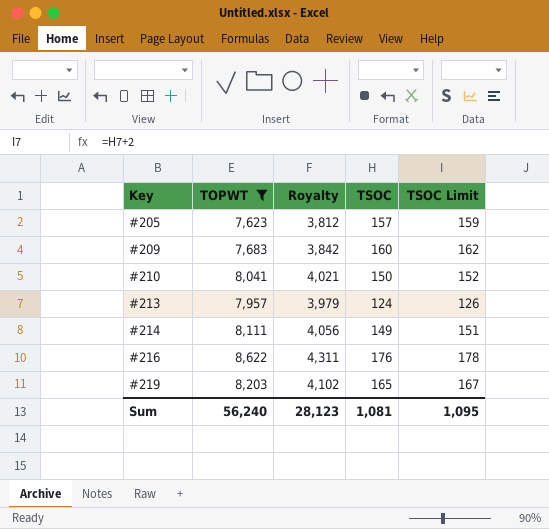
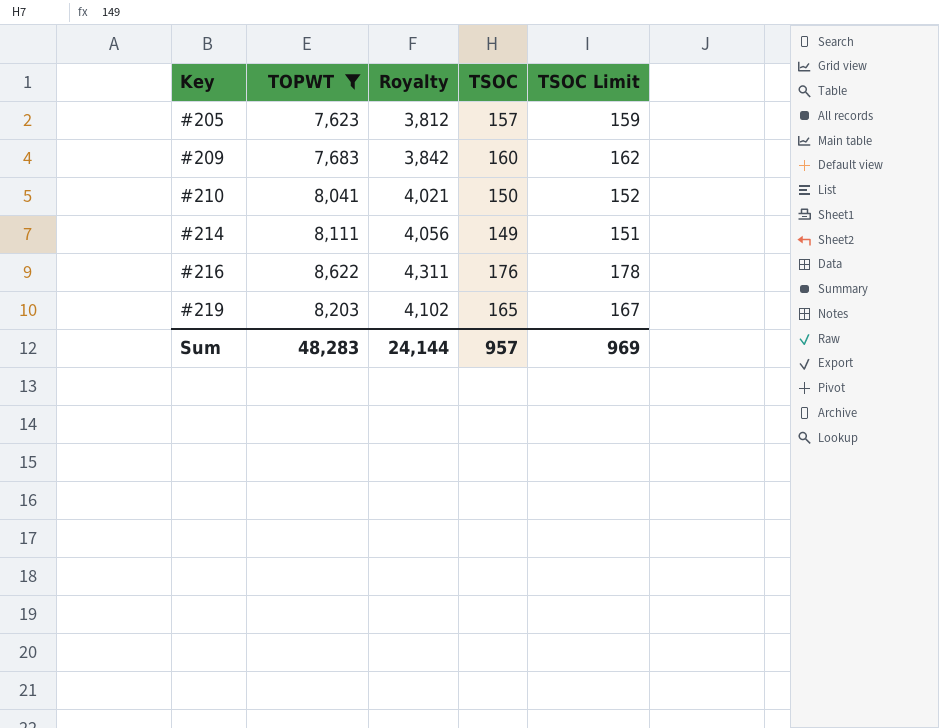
row #213: 7,957 | 3,979 | 124 | 126 -> none
Sum | TOPWT: 56,240 -> 48,283
Sum | Royalty: 28,123 -> 24,144
Sum | TSOC: 1,081 -> 957
Sum | TSOC Limit: 1,095 -> 969

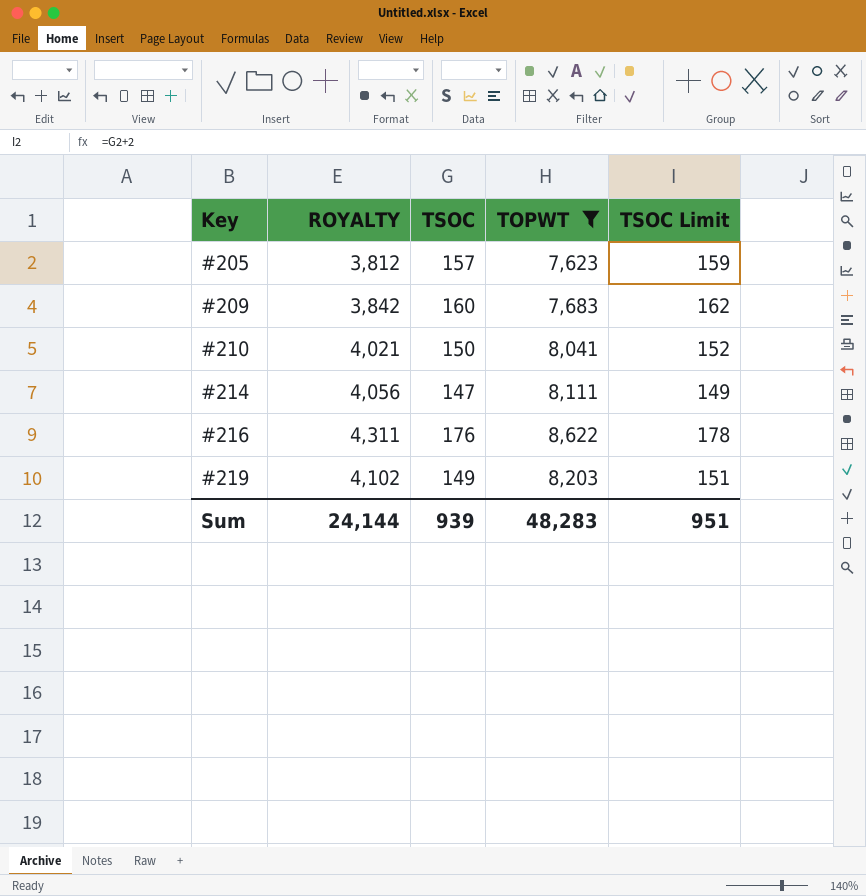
column name: Royalty -> ROYALTY
column TOPWT | position: 2 -> 4
#214 | TSOC: 149 -> 147
#214 | TSOC Limit: 151 -> 149
#219 | TSOC: 165 -> 149
#219 | TSOC Limit: 167 -> 151
Sum | TSOC: 957 -> 939
Sum | TSOC Limit: 969 -> 951

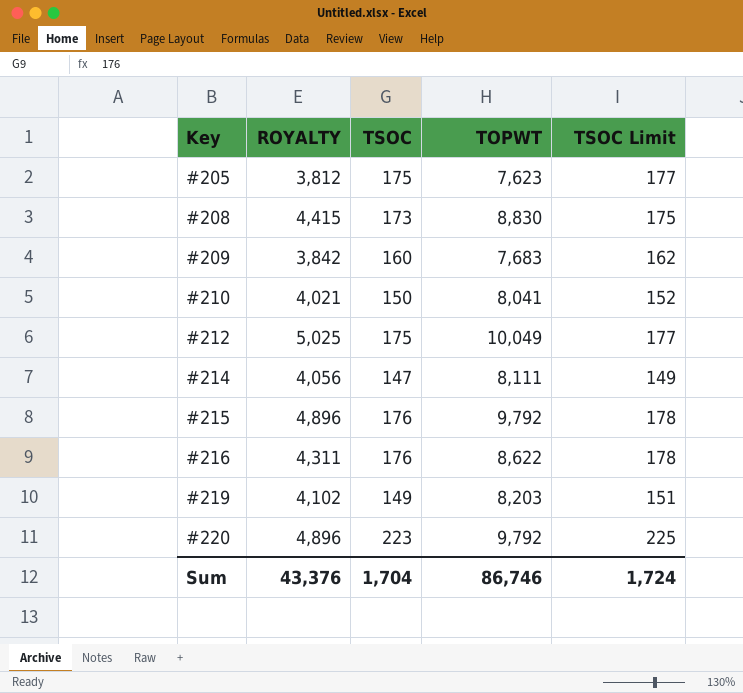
filter: TOPWT <= 8,622 -> none
#205 | TSOC: 157 -> 175
#205 | TSOC Limit: 159 -> 177
Sum | ROYALTY: 24,144 -> 43,376
Sum | TSOC: 939 -> 1,704
Sum | TOPWT: 48,283 -> 86,746
Sum | TSOC Limit: 951 -> 1,724

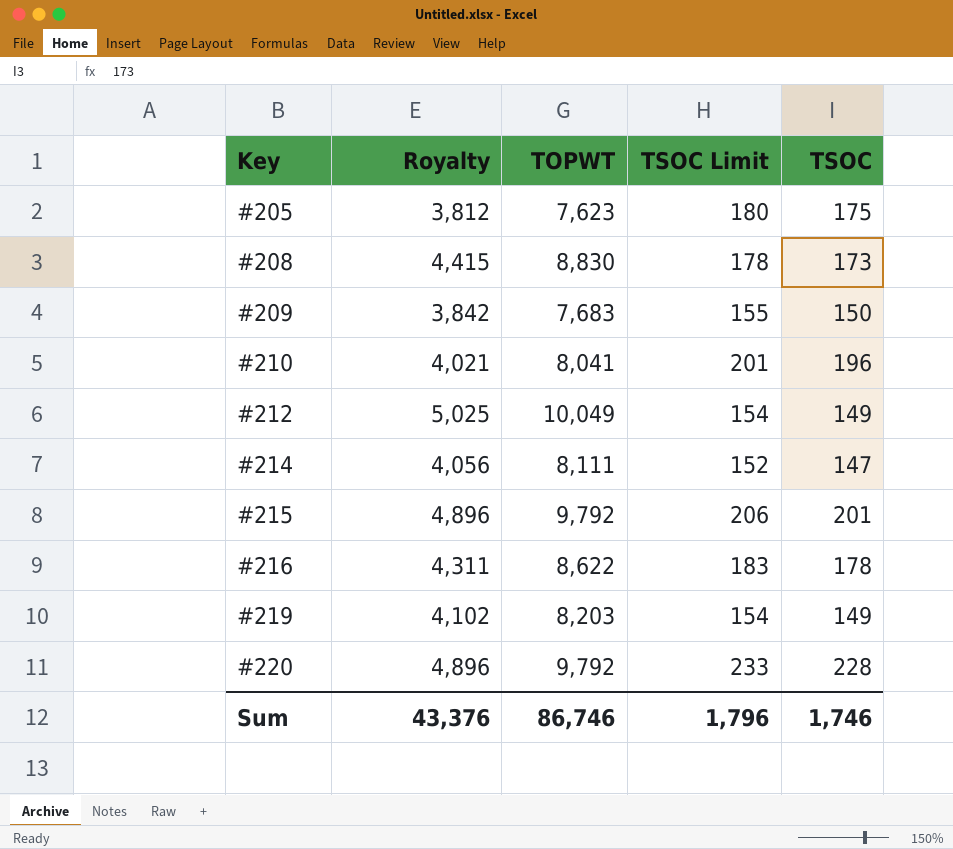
column name: ROYALTY -> Royalty
column TSOC Limit | formula: [TSOC] + 2 -> [TSOC] + 5
column TSOC | position: 3 -> 5
#209 | TSOC: 160 -> 150
#210 | TSOC: 150 -> 196
#212 | TSOC: 175 -> 149
#215 | TSOC: 176 -> 201
#216 | TSOC: 176 -> 178
#220 | TSOC: 223 -> 228
Sum | TSOC Limit: 1,724 -> 1,796
Sum | TSOC: 1,704 -> 1,746

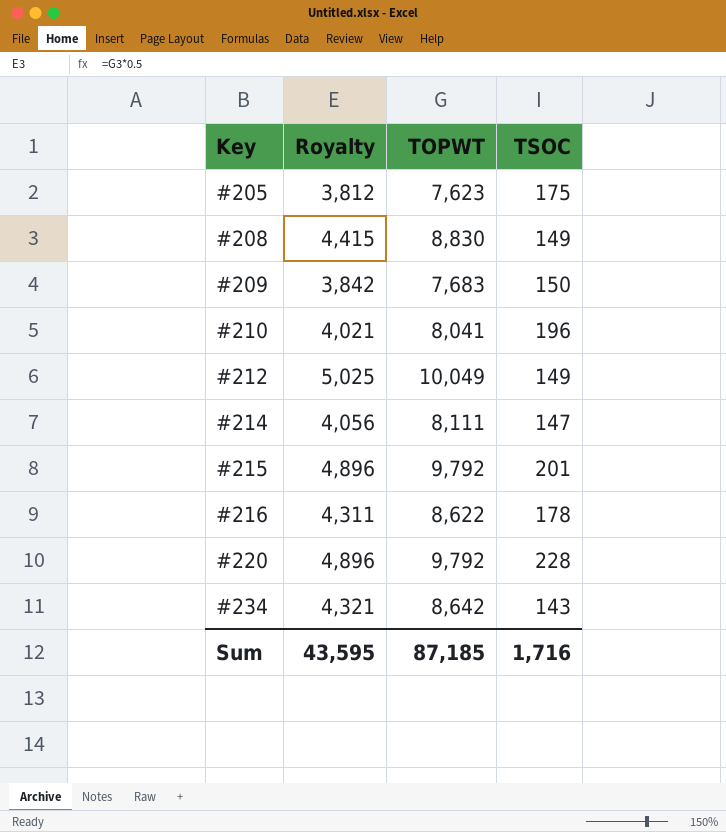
column TSOC Limit | formula: [TSOC] + 5 -> none
row #219: 4,102 | 8,203 | 154 | 149 -> none
#208 | TSOC: 173 -> 149
row #234: none -> 4,321 | 8,642 | 143
Sum | Royalty: 43,376 -> 43,595
Sum | TOPWT: 86,746 -> 87,185
Sum | TSOC: 1,746 -> 1,716

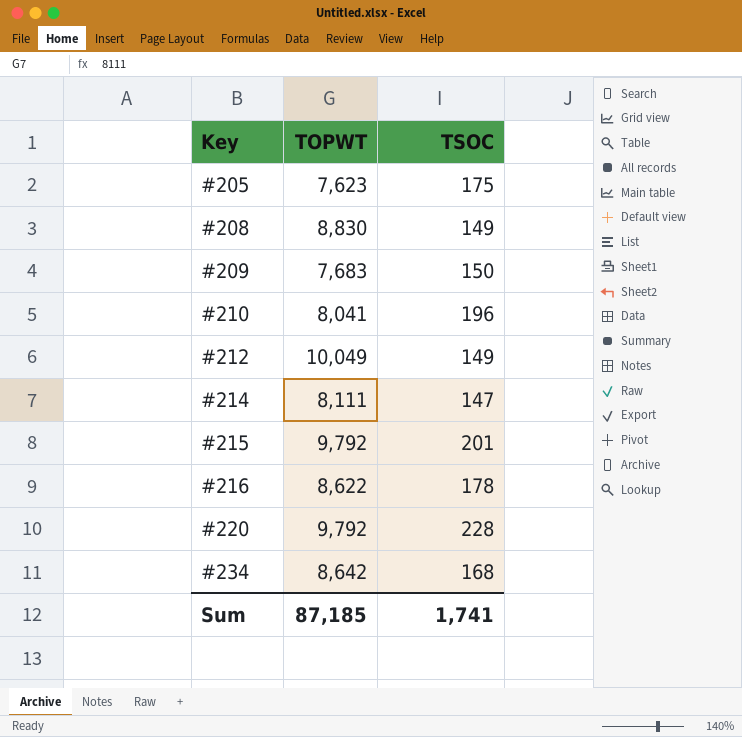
column Royalty | formula: [TOPWT] * 0.5 -> none
#234 | TSOC: 143 -> 168
Sum | TSOC: 1,716 -> 1,741

